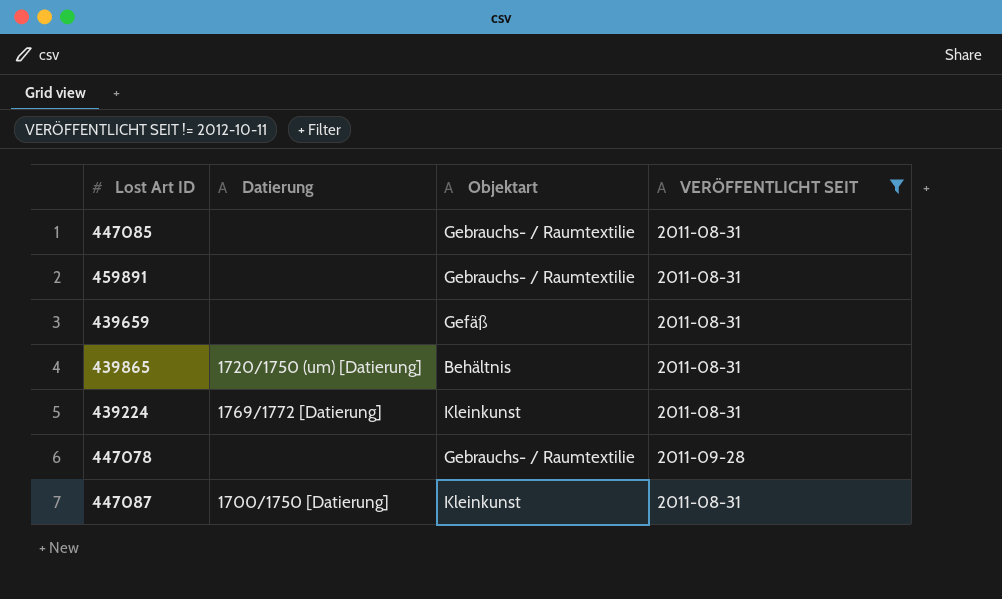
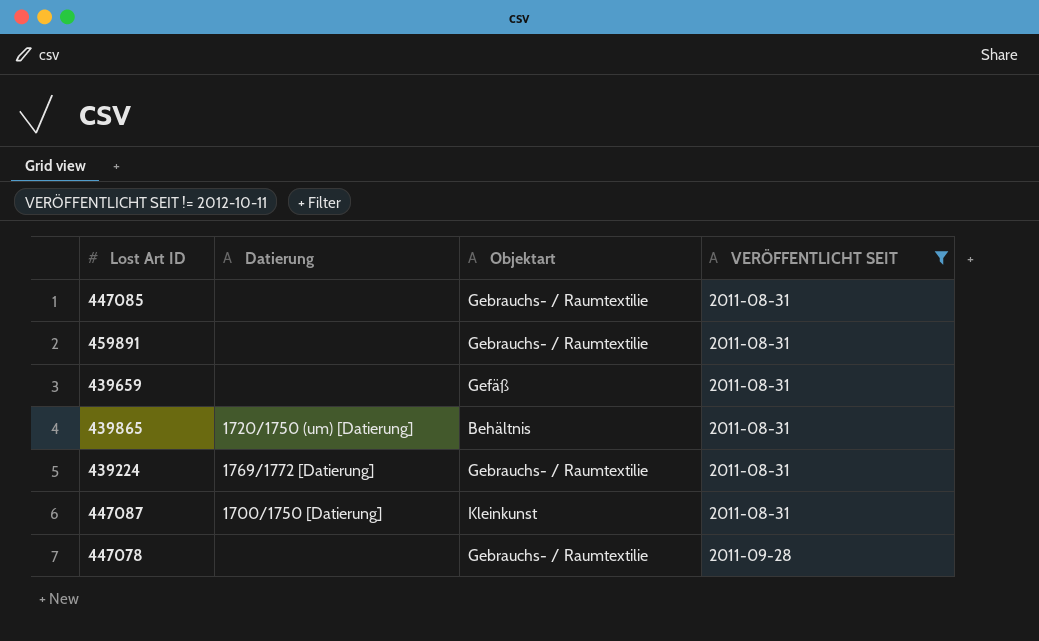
row order: none -> VERÖFFENTLICHT SEIT ascending
439224 | Objektart: Kleinkunst -> Gebrauchs- / Raumtextilie

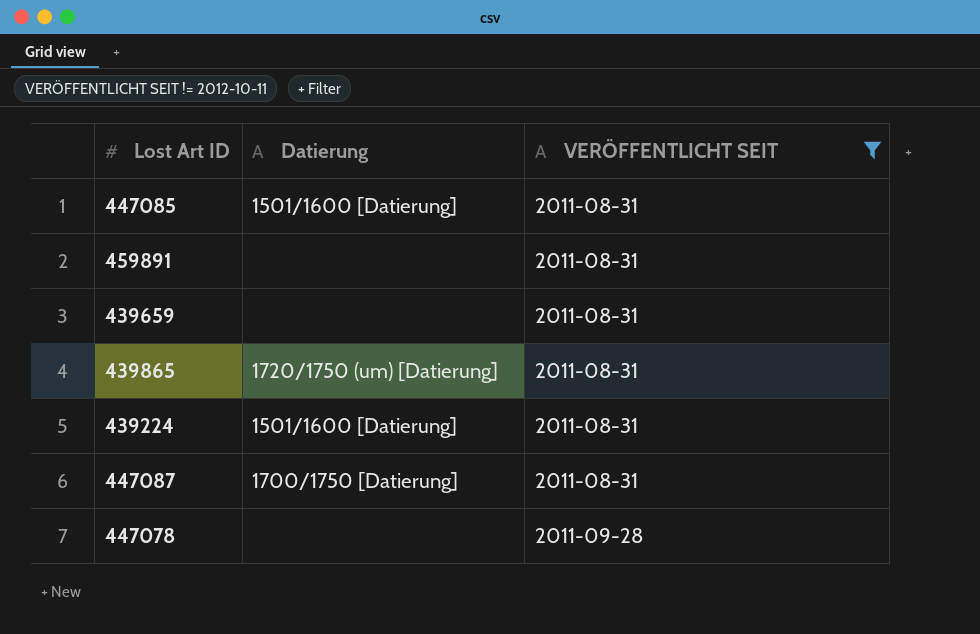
column Objektart | position: 3 -> none
447085 | Datierung: none -> 1501/1600 [Datierung]
439224 | Datierung: 1769/1772 [Datierung] -> 1501/1600 [Datierung]

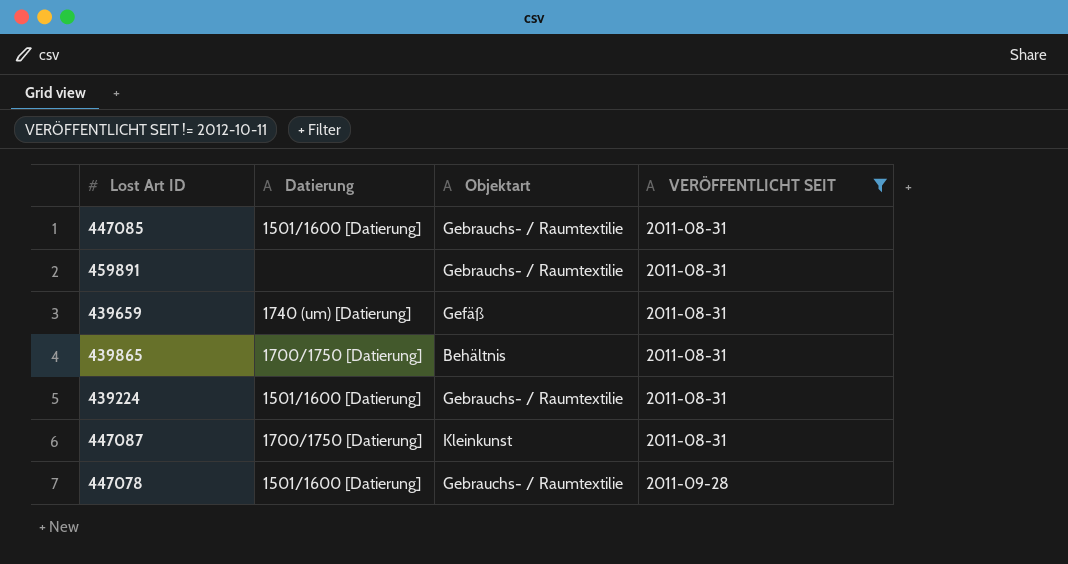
column Objektart | position: none -> 3
439659 | Datierung: none -> 1740 (um) [Datierung]
439865 | Datierung: 1720/1750 (um) [Datierung] -> 1700/1750 [Datierung]
447078 | Datierung: none -> 1501/1600 [Datierung]

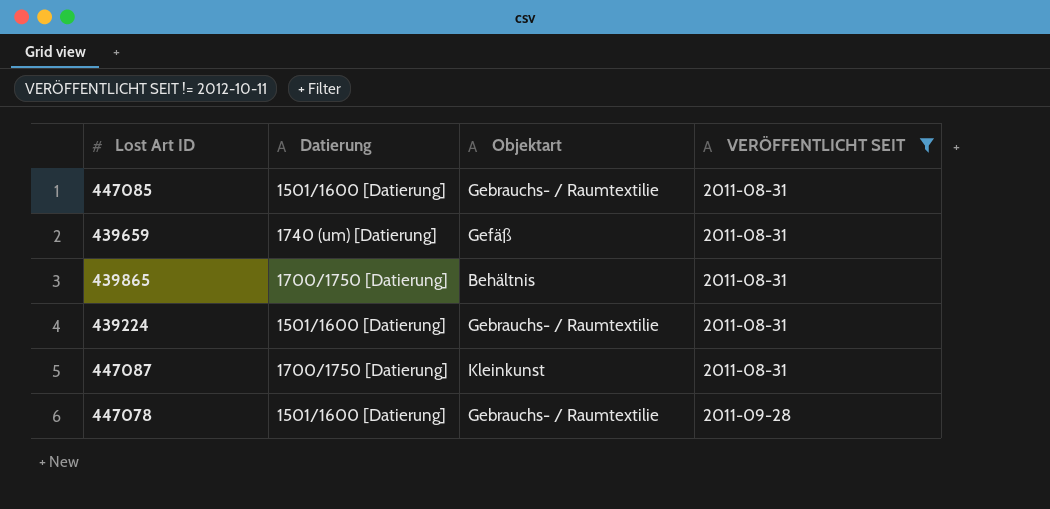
row 459891: none | Gebrauchs- / Raumtextilie | 2011-08-31 -> none

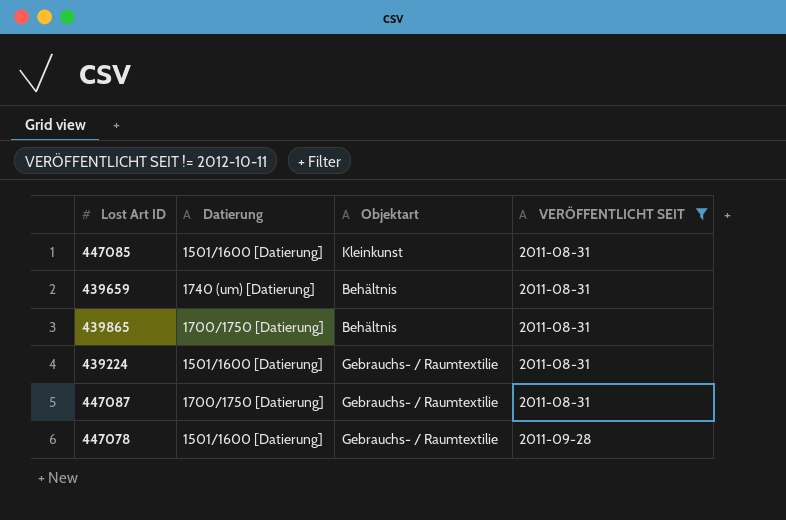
447085 | Objektart: Gebrauchs- / Raumtextilie -> Kleinkunst
439659 | Objektart: Gefäß -> Behältnis
447087 | Objektart: Kleinkunst -> Gebrauchs- / Raumtextilie

